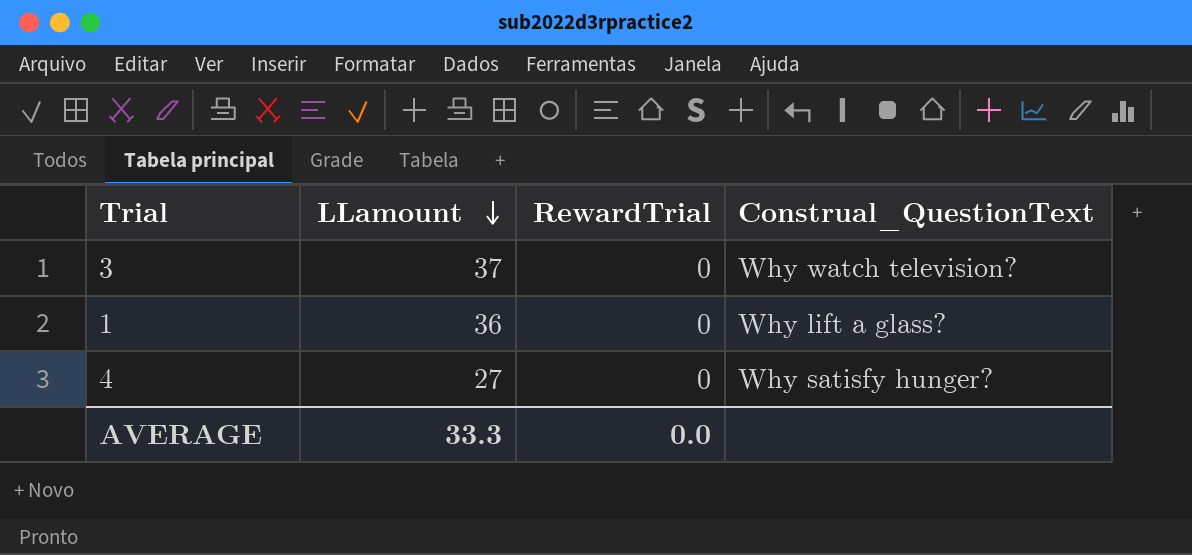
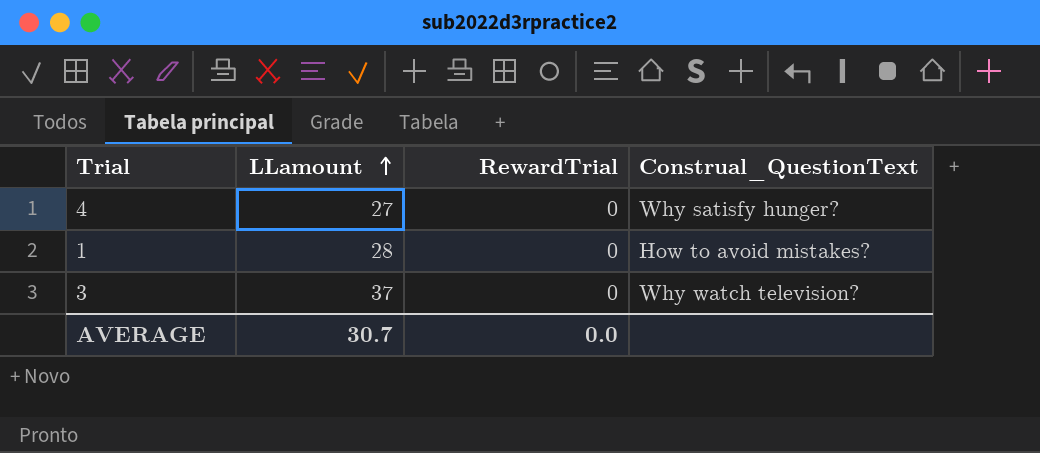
row order: LLamount descending -> LLamount ascending
1 | LLamount: 36 -> 28
1 | Construal_QuestionText: Why lift a glass? -> How to avoid mistakes?
AVERAGE | LLamount: 33.3 -> 30.7

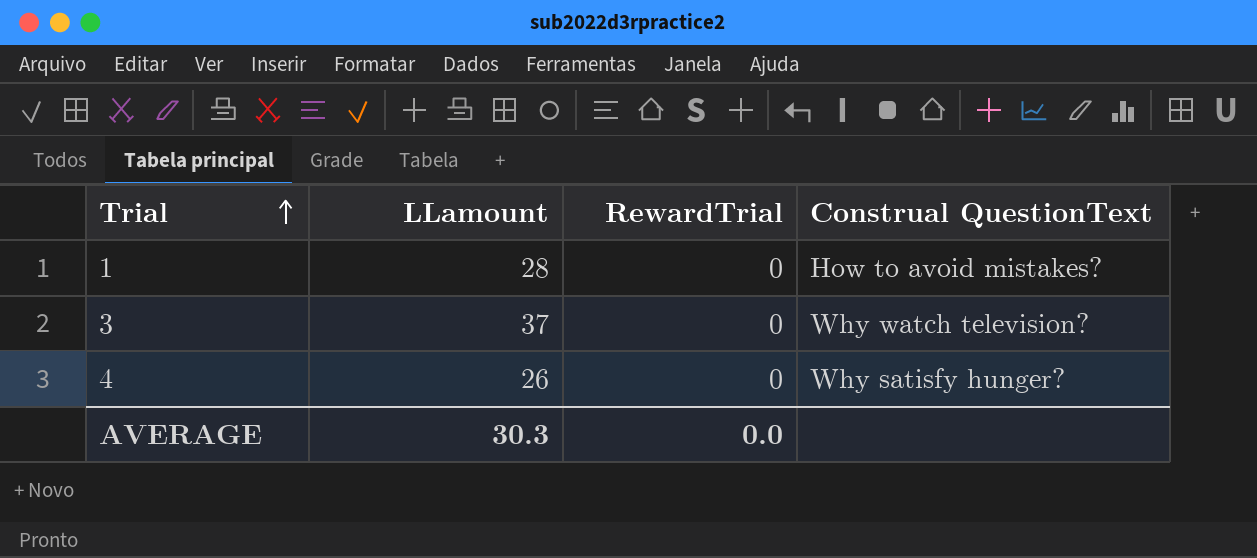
row order: LLamount ascending -> Trial ascending
column name: Construal_QuestionText -> Construal QuestionText
4 | LLamount: 27 -> 26
AVERAGE | LLamount: 30.7 -> 30.3

